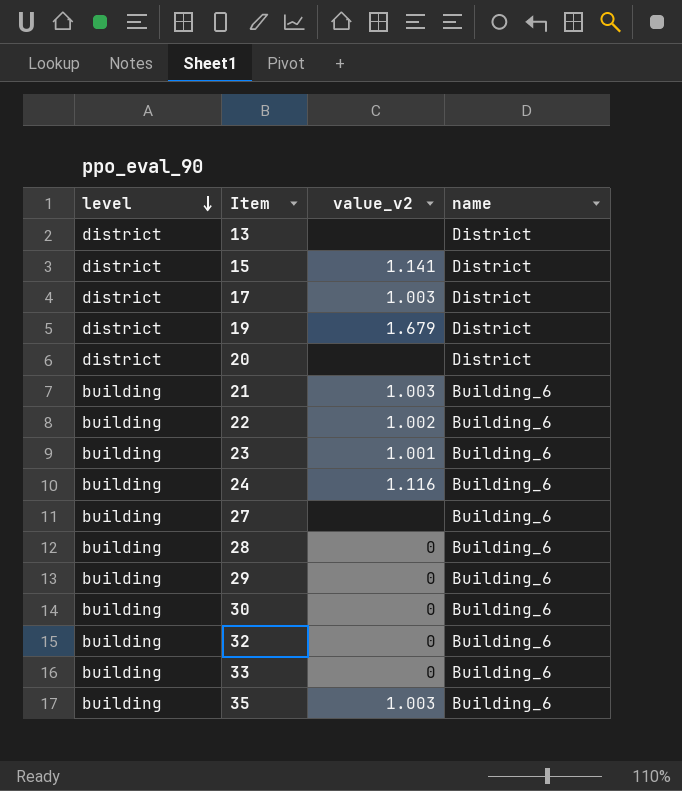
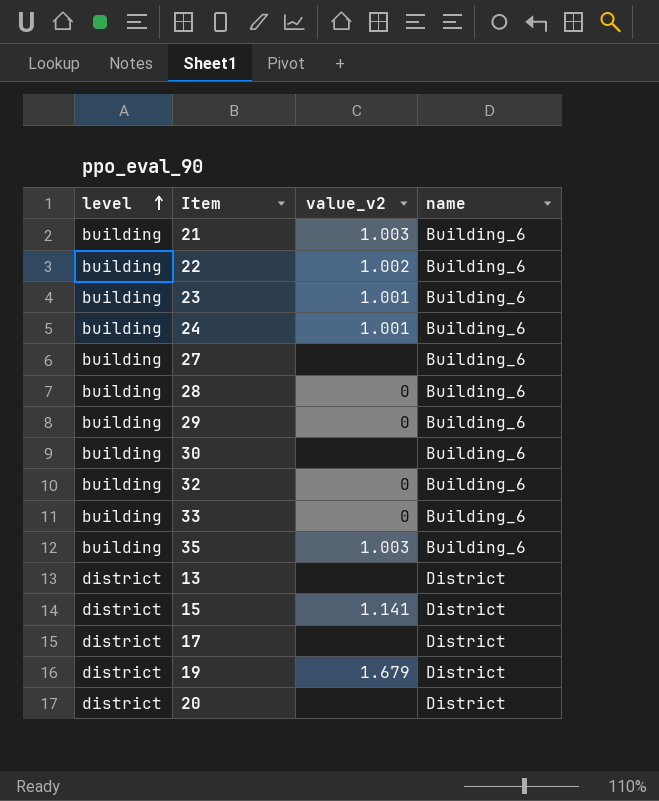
row order: level descending -> level ascending
24 | value_v2: 1.116 -> 1.001
30 | value_v2: 0 -> none
17 | value_v2: 1.003 -> none

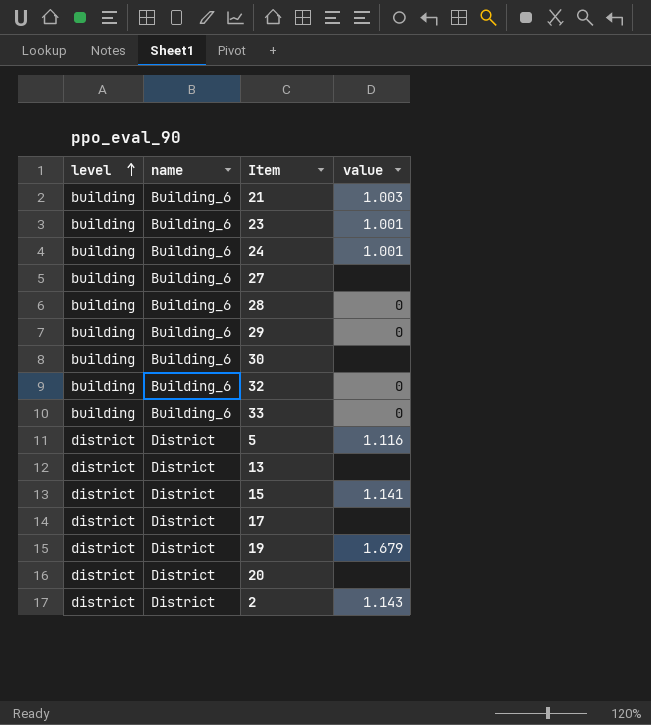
column name | position: 4 -> 2
column name: value_v2 -> value
row 22: building | 1.002 | Building_6 -> none
row 35: building | 1.003 | Building_6 -> none
row 5: none -> district | District | 1.116
row 2: none -> district | District | 1.143

